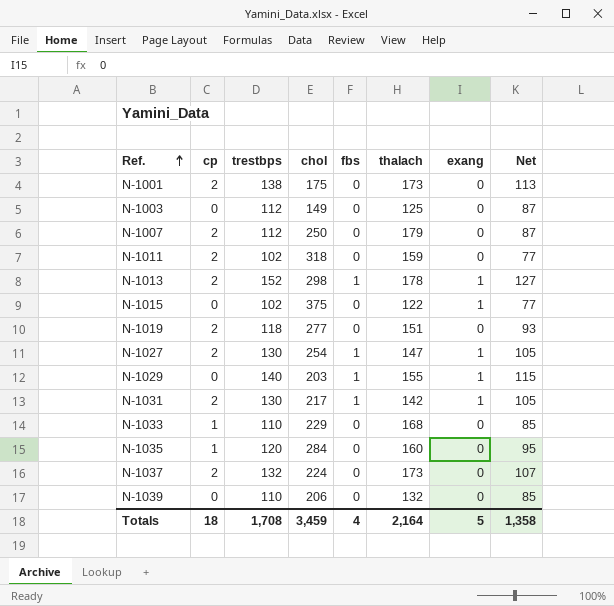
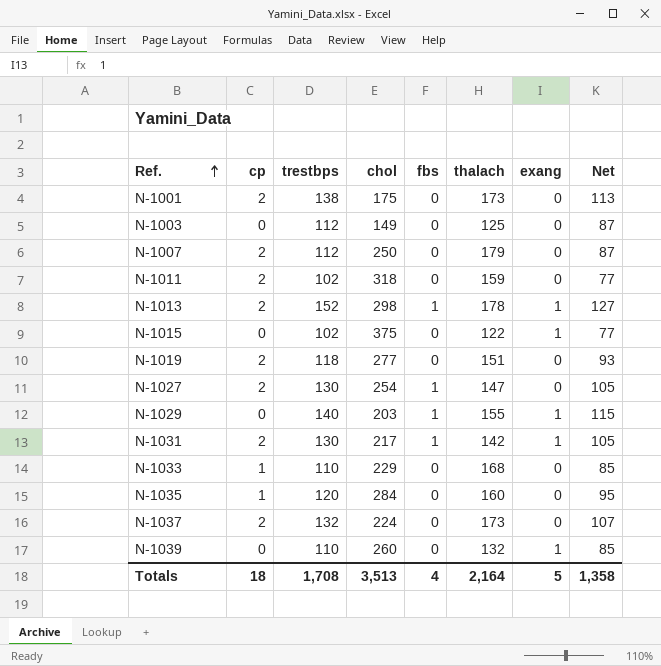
N-1027 | exang: 1 -> 0
N-1039 | chol: 206 -> 260
N-1039 | exang: 0 -> 1
Totals | chol: 3,459 -> 3,513

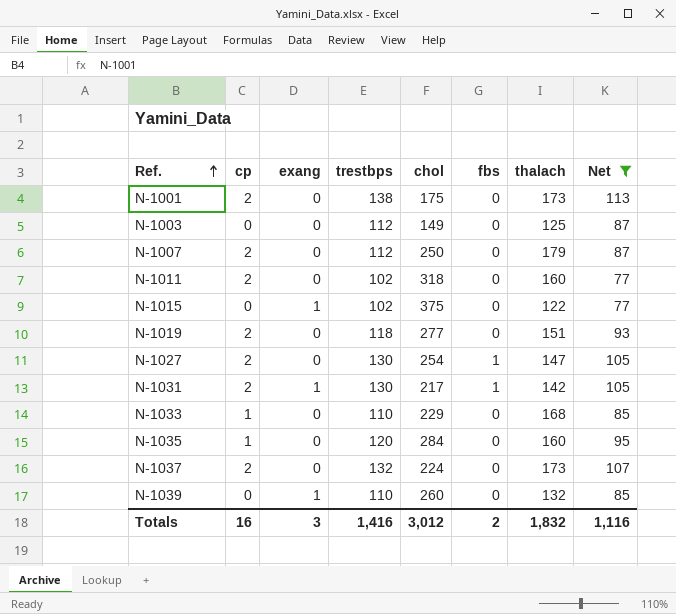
filter: none -> Net <= 113
column exang | position: 7 -> 3
N-1011 | thalach: 159 -> 160
Totals | cp: 18 -> 16
Totals | exang: 5 -> 3
Totals | trestbps: 1,708 -> 1,416
Totals | chol: 3,513 -> 3,012
Totals | fbs: 4 -> 2
Totals | thalach: 2,164 -> 1,832
Totals | Net: 1,358 -> 1,116

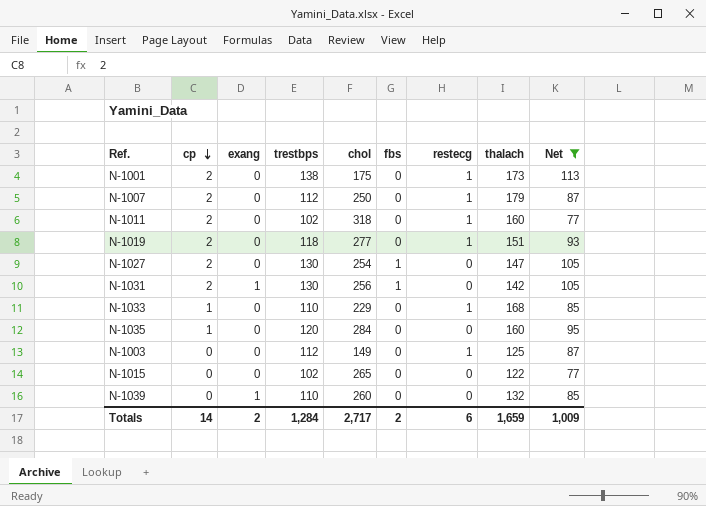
row order: Ref. ascending -> cp descending
column restecg | position: none -> 7
row N-1037: 2 | 0 | 132 | 224 | 0 | 173 | 107 -> none
N-1031 | chol: 217 -> 256
N-1015 | exang: 1 -> 0
N-1015 | chol: 375 -> 265
Totals | cp: 16 -> 14
Totals | exang: 3 -> 2
Totals | trestbps: 1,416 -> 1,284
Totals | chol: 3,012 -> 2,717
Totals | thalach: 1,832 -> 1,659
Totals | Net: 1,116 -> 1,009

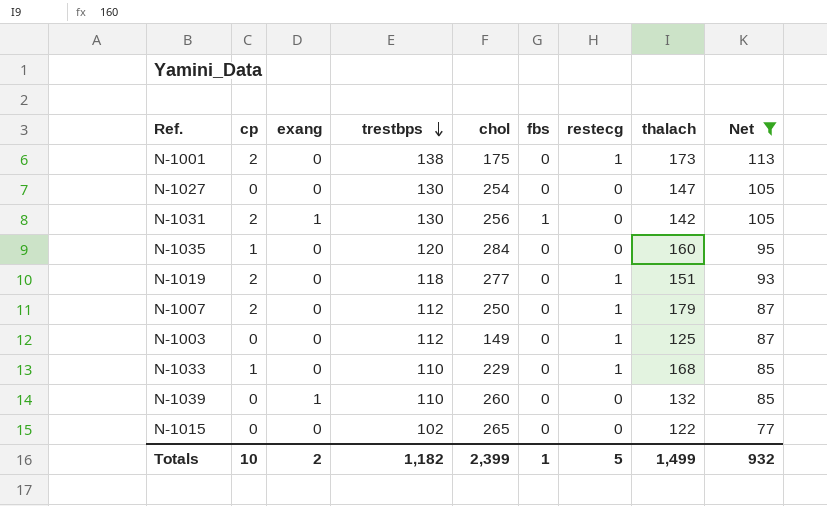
row order: cp descending -> trestbps descending
row N-1011: 2 | 0 | 102 | 318 | 0 | 1 | 160 | 77 -> none
N-1027 | cp: 2 -> 0
N-1027 | fbs: 1 -> 0
Totals | cp: 14 -> 10
Totals | trestbps: 1,284 -> 1,182
Totals | chol: 2,717 -> 2,399
Totals | fbs: 2 -> 1
Totals | restecg: 6 -> 5
Totals | thalach: 1,659 -> 1,499
Totals | Net: 1,009 -> 932

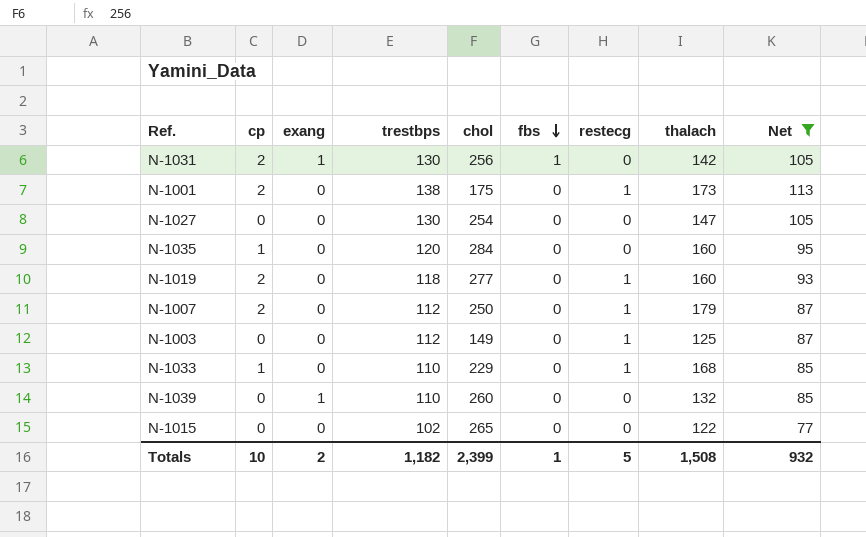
row order: trestbps descending -> fbs descending
N-1019 | thalach: 151 -> 160
Totals | thalach: 1,499 -> 1,508

